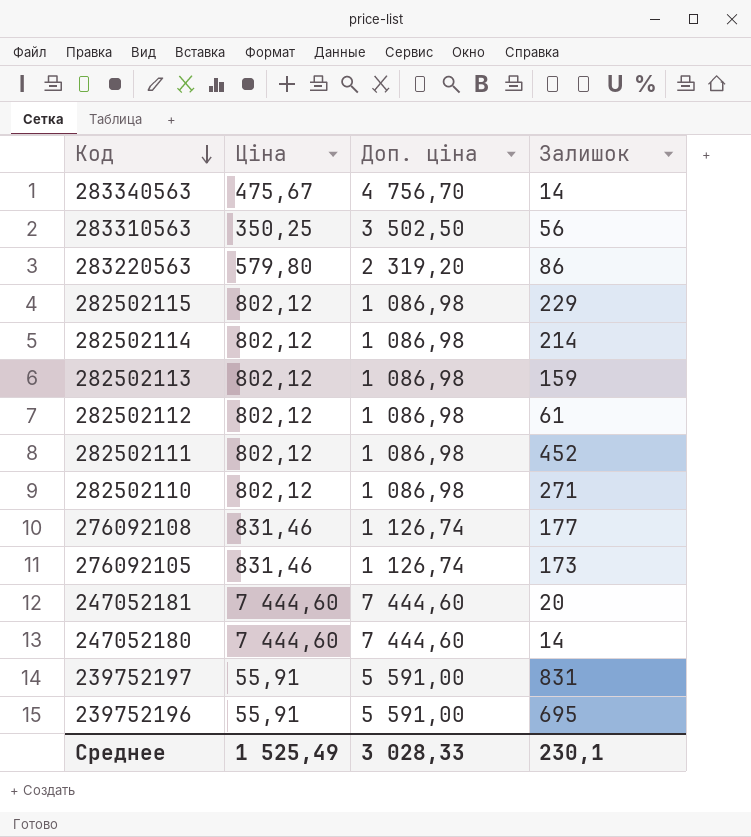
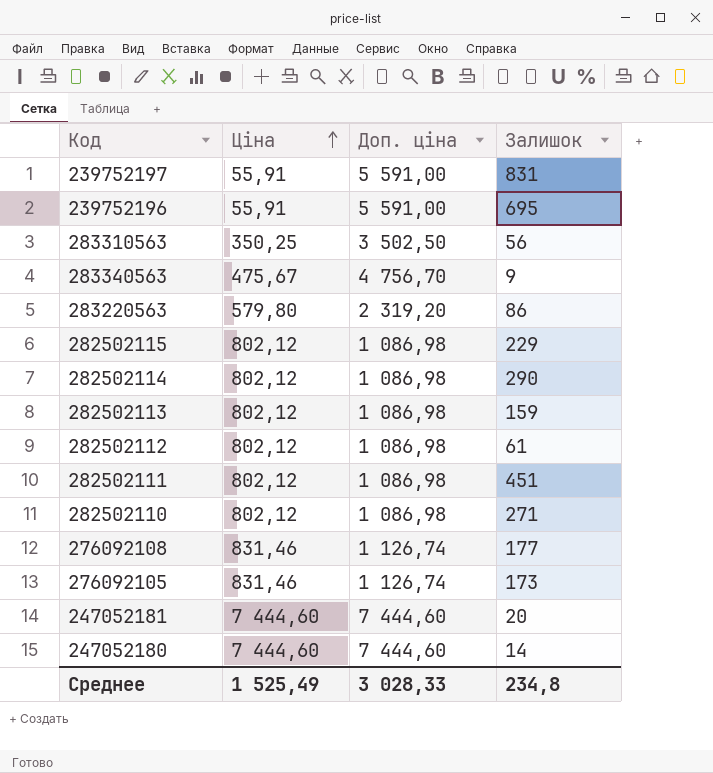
row order: Код descending -> Ціна ascending
283340563 | Залишок: 14 -> 9
282502114 | Залишок: 214 -> 290
282502111 | Залишок: 452 -> 451
Среднее | Залишок: 230,1 -> 234,8

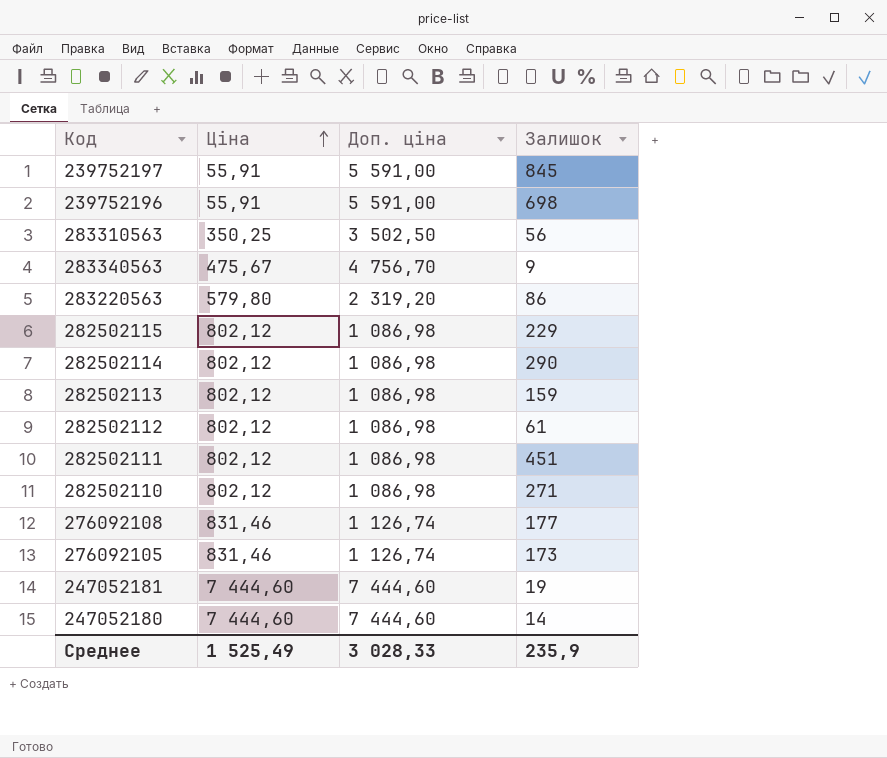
239752197 | Залишок: 831 -> 845
239752196 | Залишок: 695 -> 698
247052181 | Залишок: 20 -> 19
Среднее | Залишок: 234,8 -> 235,9

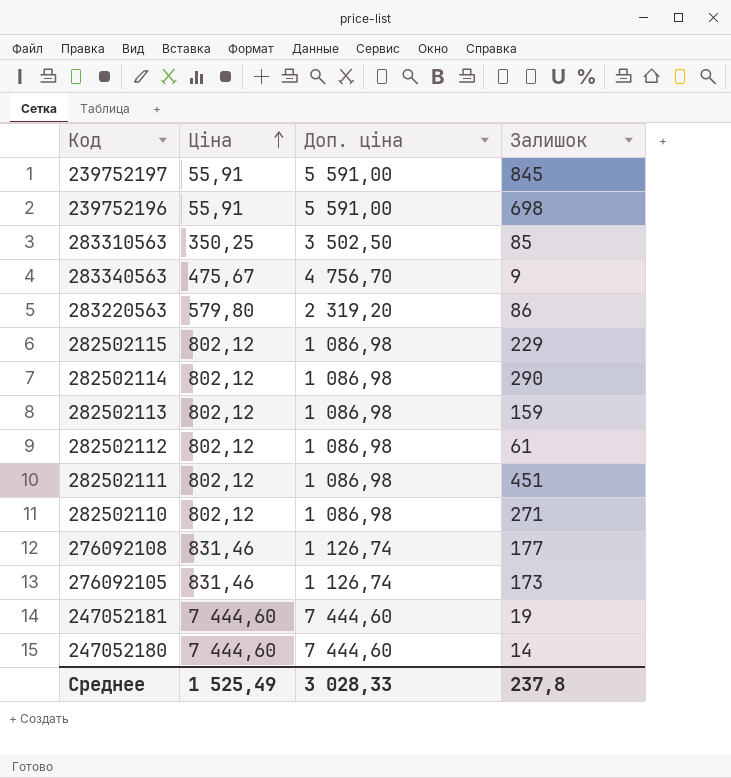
283310563 | Залишок: 56 -> 85
Среднее | Залишок: 235,9 -> 237,8

